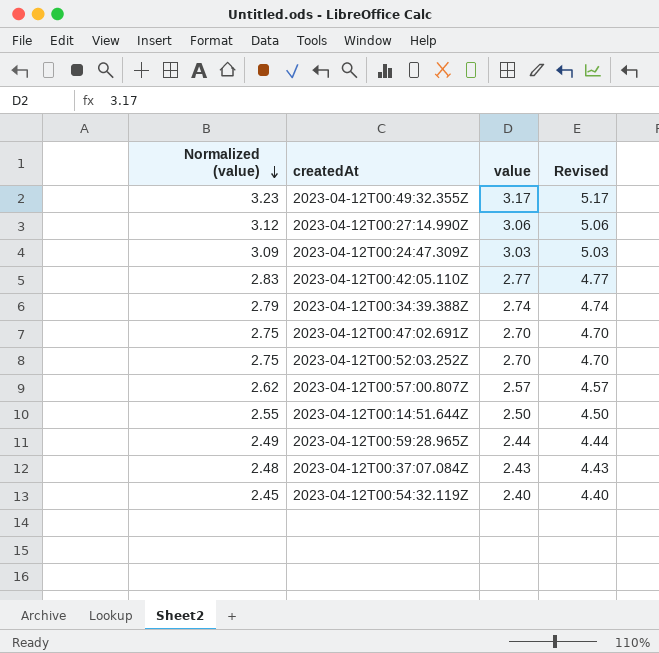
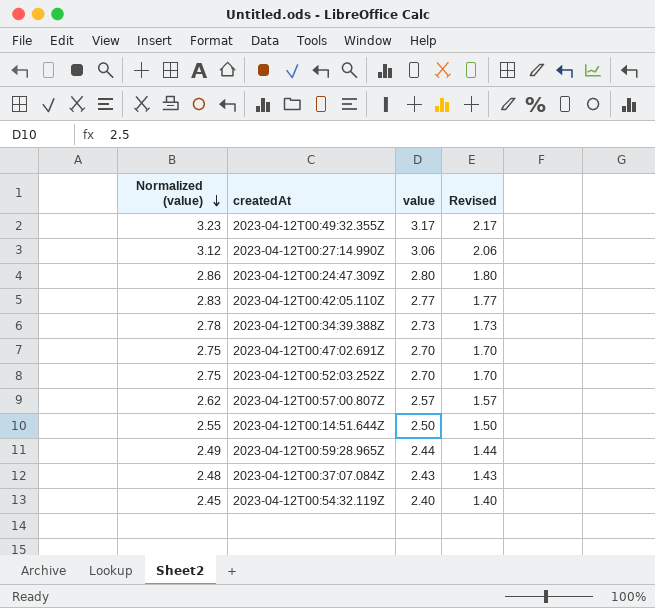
column Revised | formula: [value] + 2 -> [value] - 1
2023-04-12T00:24:47.309Z | Normalized (value): 3.09 -> 2.86
2023-04-12T00:24:47.309Z | value: 3.03 -> 2.80
2023-04-12T00:34:39.388Z | Normalized (value): 2.79 -> 2.78
2023-04-12T00:34:39.388Z | value: 2.74 -> 2.73

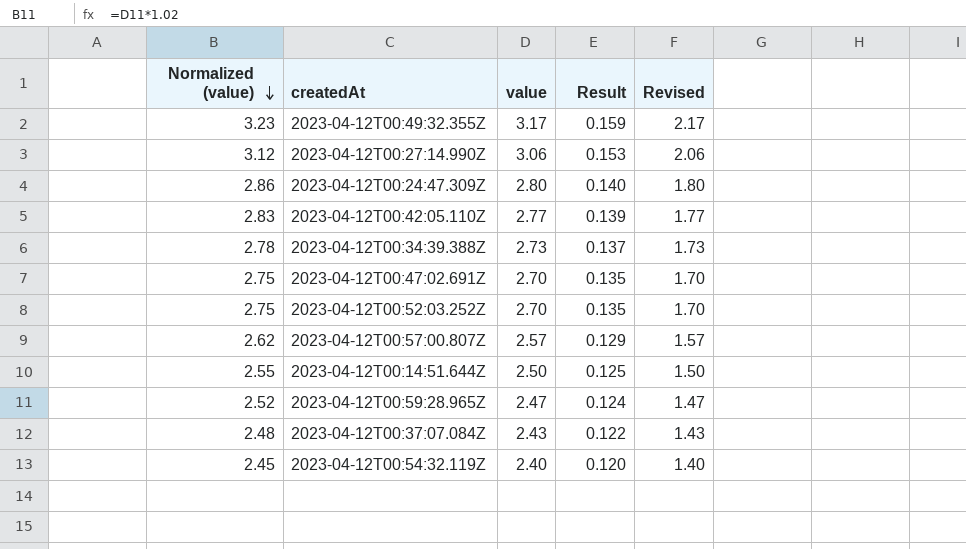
column Result | formula: none -> [value] * 0.05
2023-04-12T00:59:28.965Z | Normalized (value): 2.49 -> 2.52
2023-04-12T00:59:28.965Z | value: 2.44 -> 2.47
2023-04-12T00:59:28.965Z | Revised: 1.44 -> 1.47

